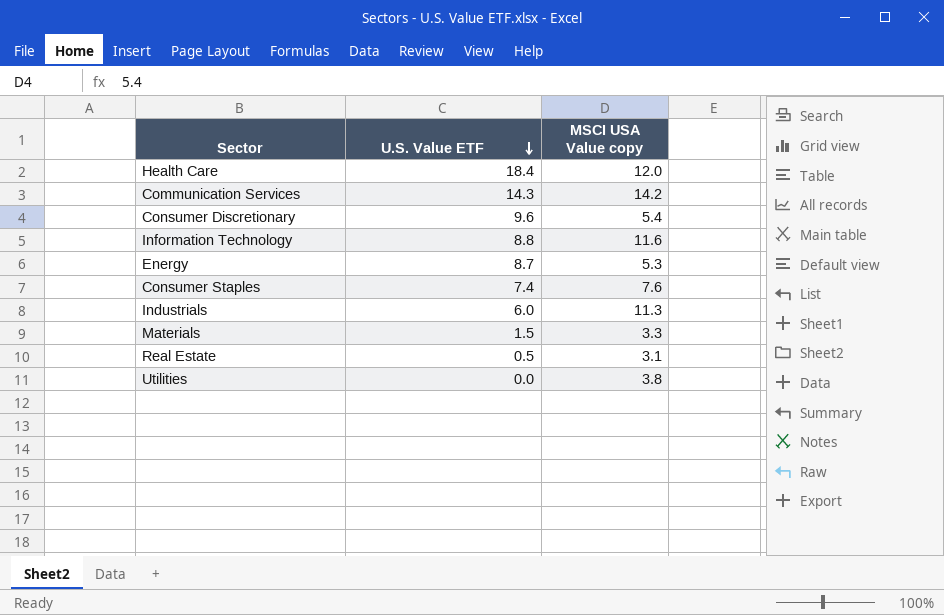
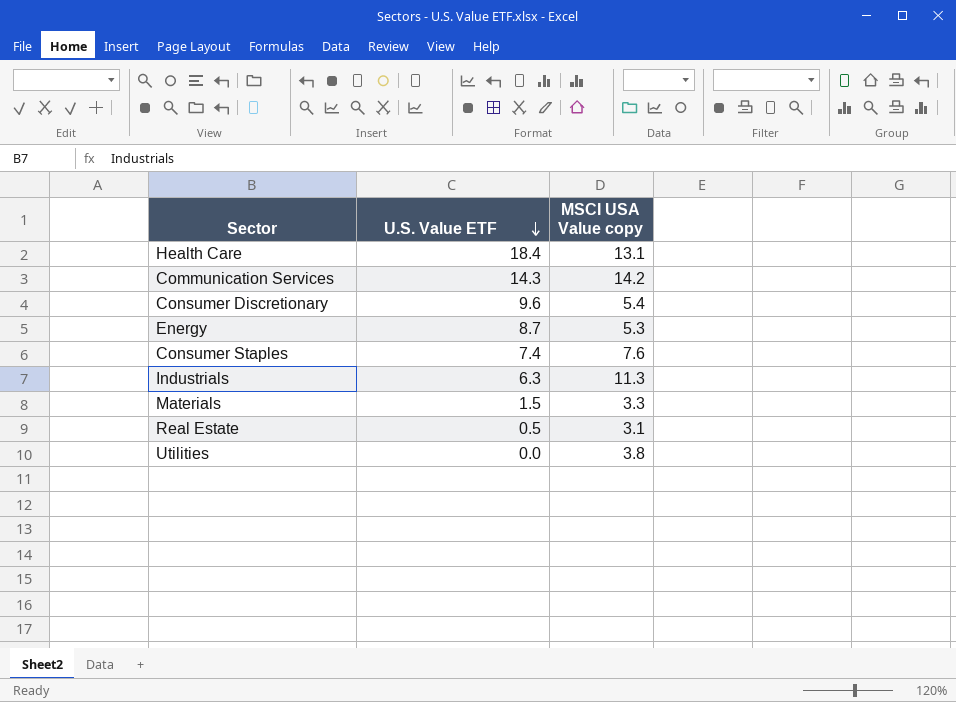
row Information Technology: 8.8 | 11.6 -> none
Health Care | MSCI USA Value copy: 12.0 -> 13.1
Industrials | U.S. Value ETF: 6.0 -> 6.3

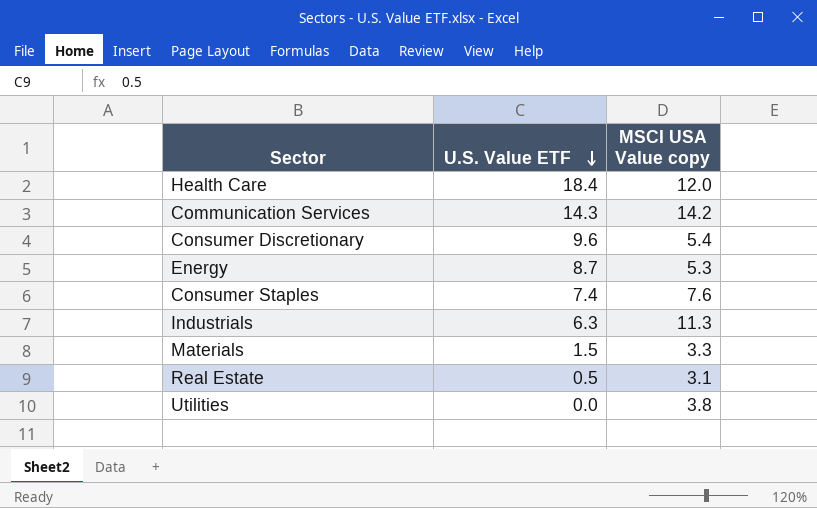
Health Care | MSCI USA Value copy: 13.1 -> 12.0

